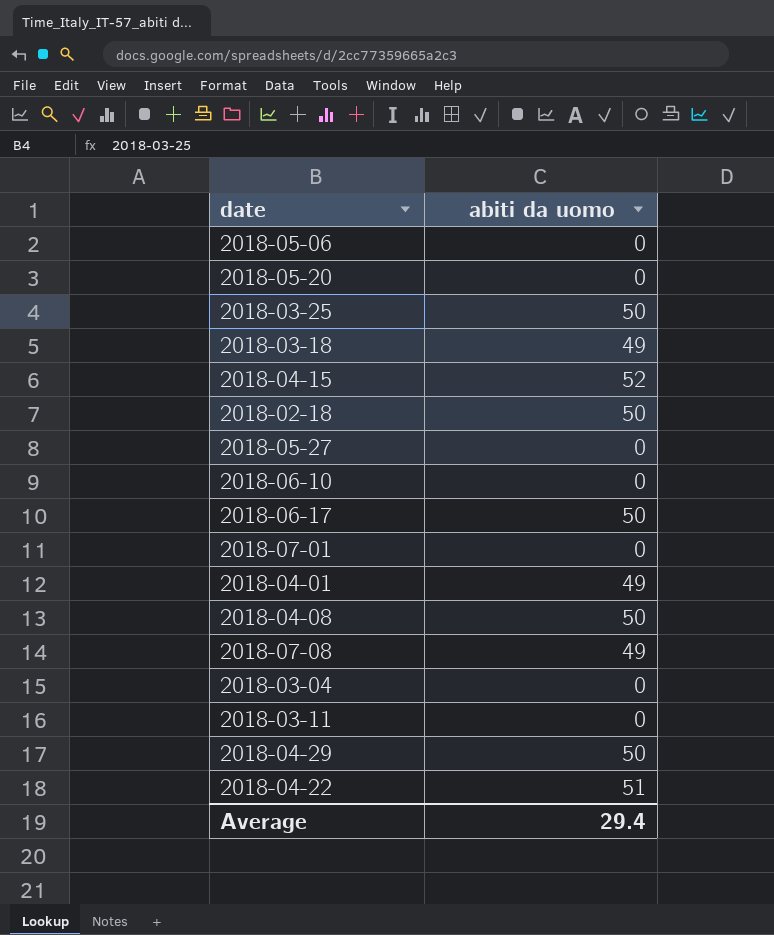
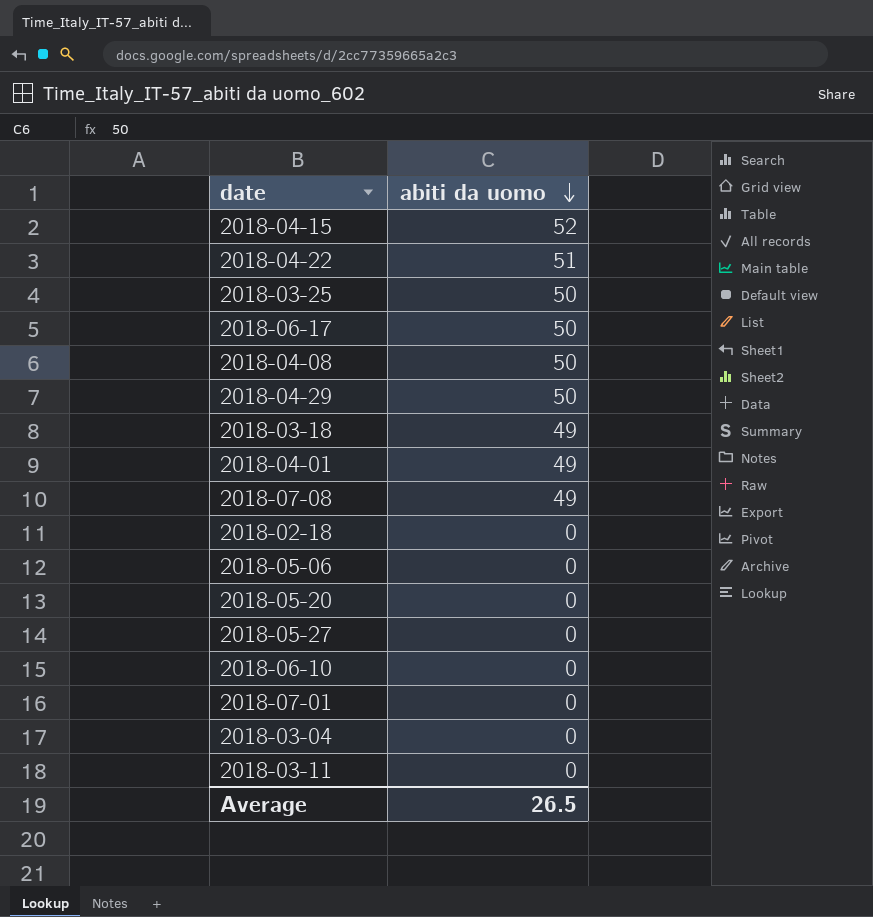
row order: none -> abiti da uomo descending
2018-02-18 | abiti da uomo: 50 -> 0
Average | abiti da uomo: 29.4 -> 26.5

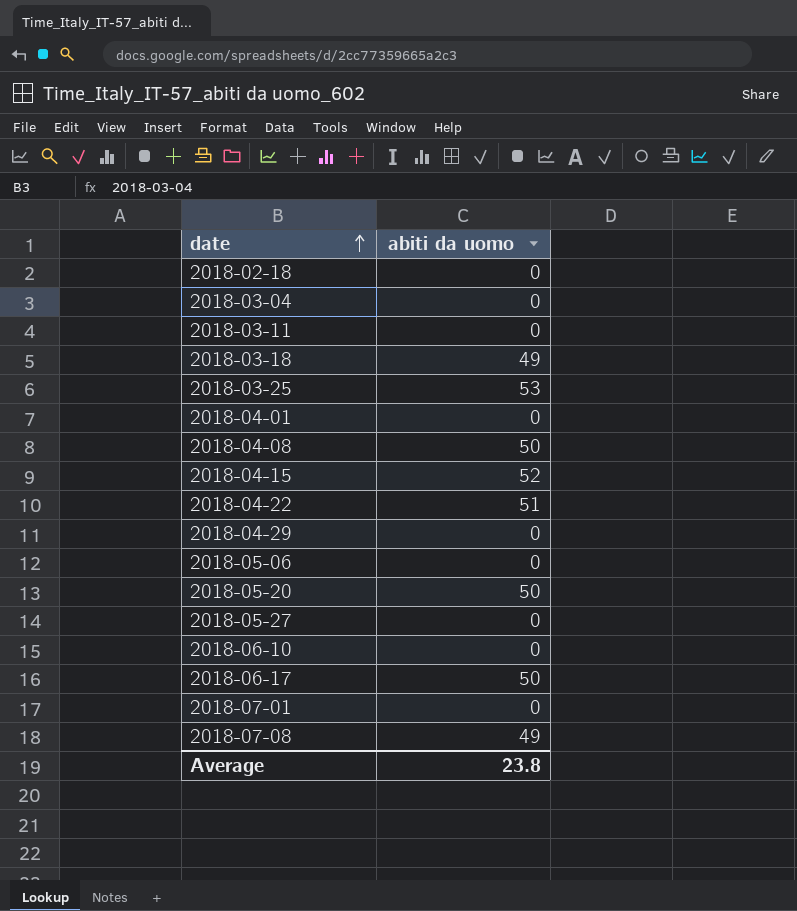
row order: abiti da uomo descending -> date ascending
2018-03-25 | abiti da uomo: 50 -> 53
2018-04-01 | abiti da uomo: 49 -> 0
2018-04-29 | abiti da uomo: 50 -> 0
2018-05-20 | abiti da uomo: 0 -> 50
Average | abiti da uomo: 26.5 -> 23.8

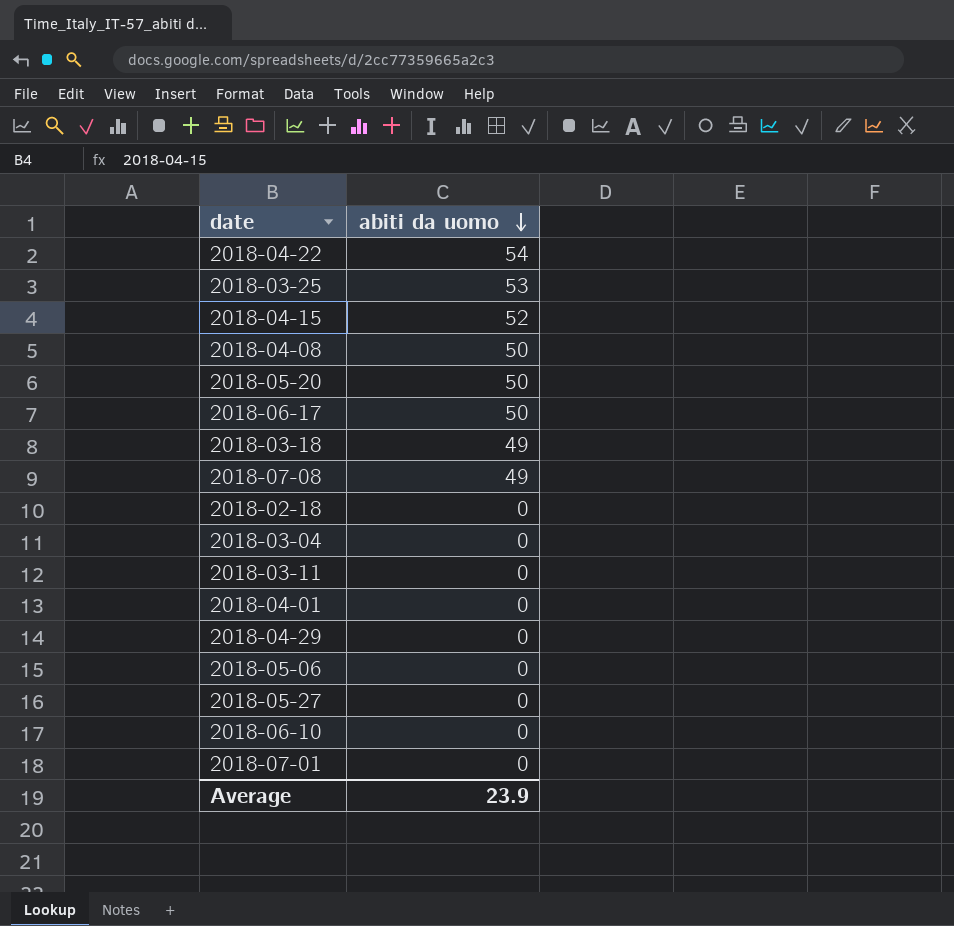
row order: date ascending -> abiti da uomo descending
2018-04-22 | abiti da uomo: 51 -> 54
Average | abiti da uomo: 23.8 -> 23.9

